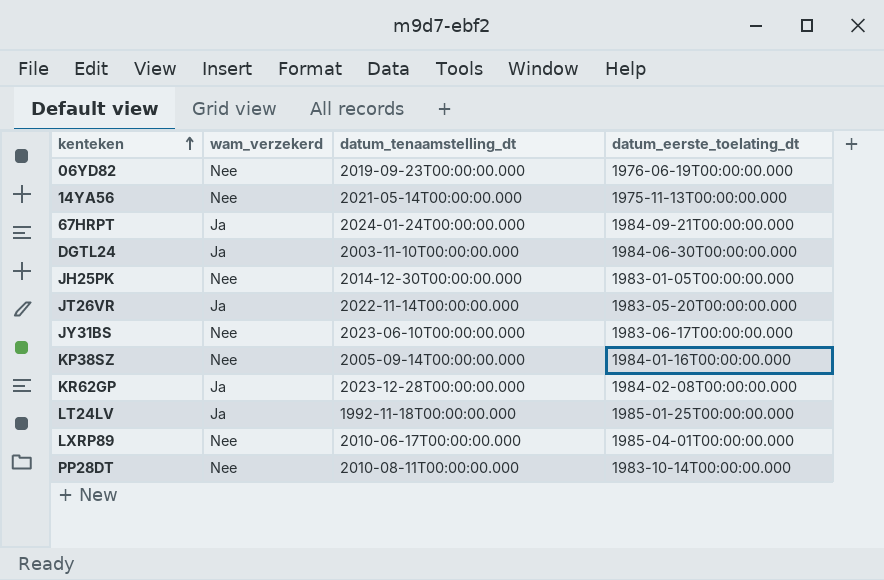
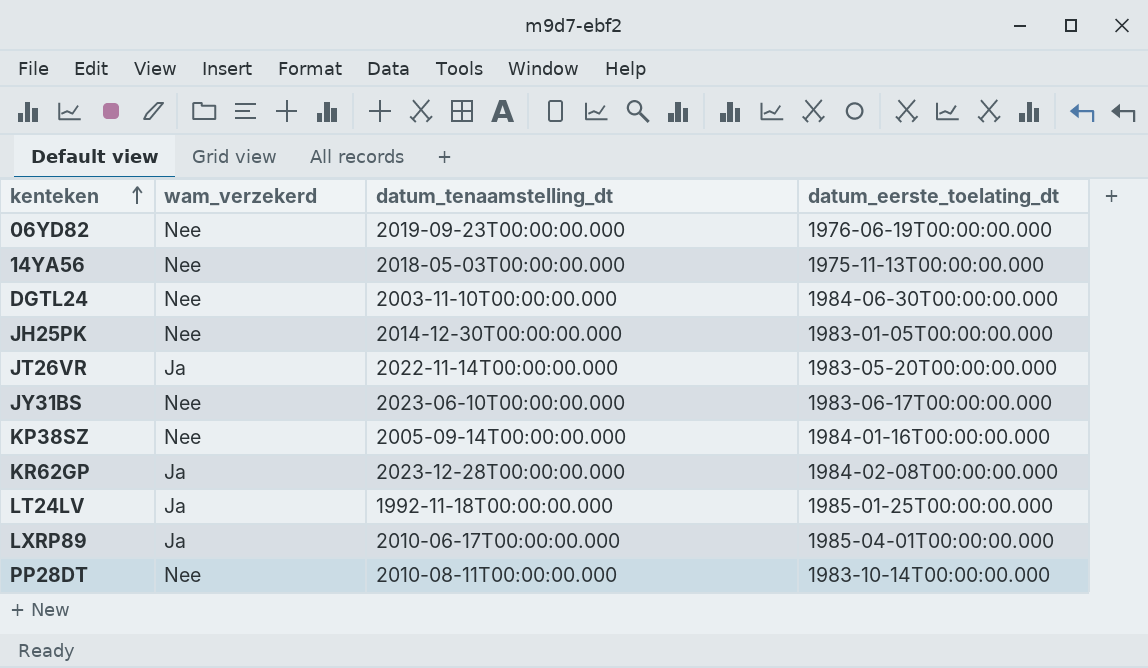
row 67HRPT: Ja | 2024-01-24T00:00:00.000 | 1984-09-21T00:00:00.000 -> none
14YA56 | datum_tenaamstelling_dt: 2021-05-14T00:00:00.000 -> 2018-05-03T00:00:00.000
DGTL24 | wam_verzekerd: Ja -> Nee
LXRP89 | wam_verzekerd: Nee -> Ja

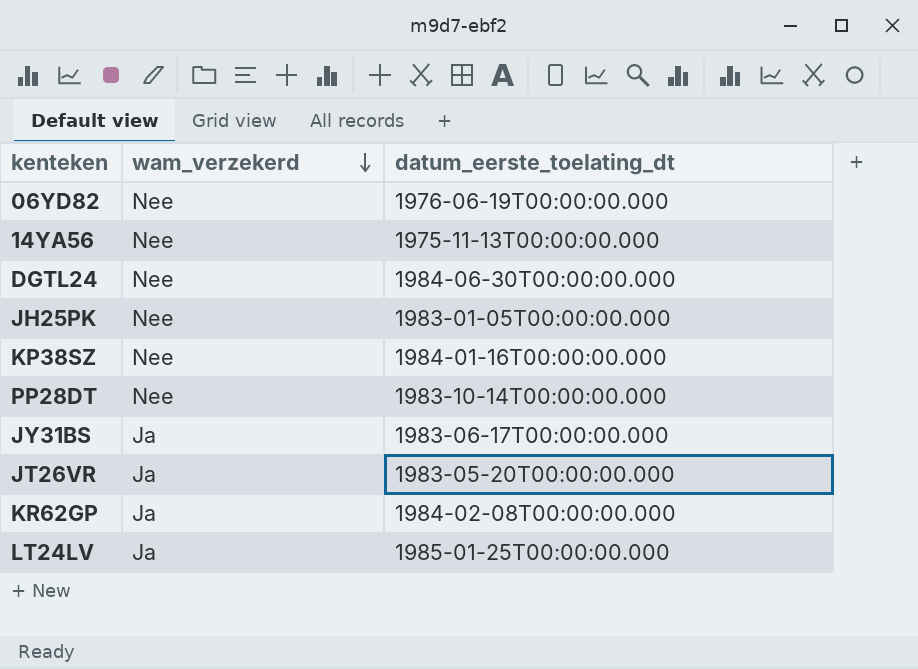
row order: kenteken ascending -> wam_verzekerd descending
column datum_tenaamstelling_dt | position: 3 -> none
row LXRP89: Ja | 2010-06-17T00:00:00.000 | 1985-04-01T00:00:00.000 -> none
JY31BS | wam_verzekerd: Nee -> Ja

